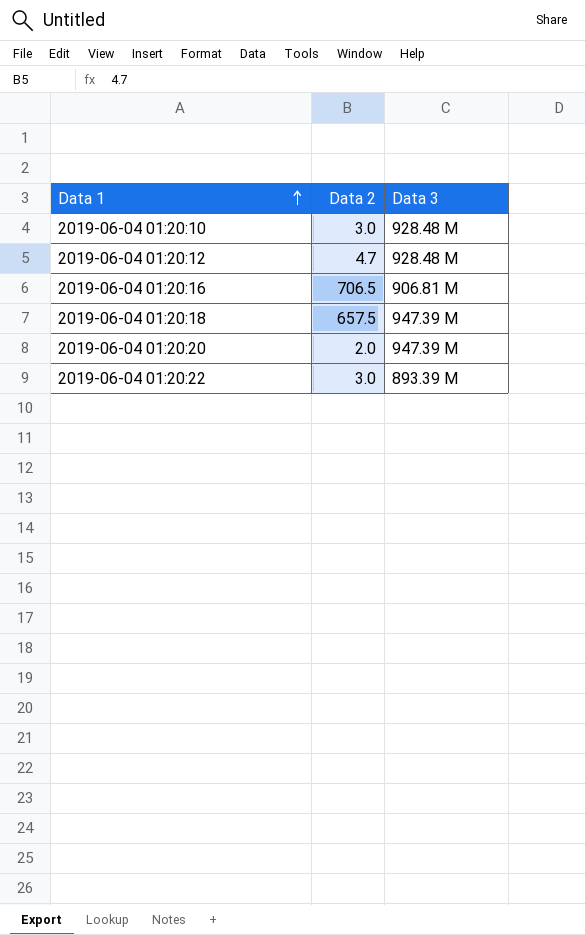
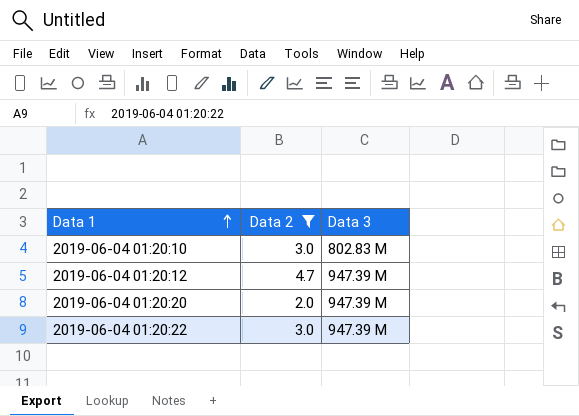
filter: none -> Data 2 <= 4.7
2019-06-04 01:20:10 | Data 3: 928.48 M -> 802.83 M
2019-06-04 01:20:12 | Data 3: 928.48 M -> 947.39 M
2019-06-04 01:20:22 | Data 3: 893.39 M -> 947.39 M

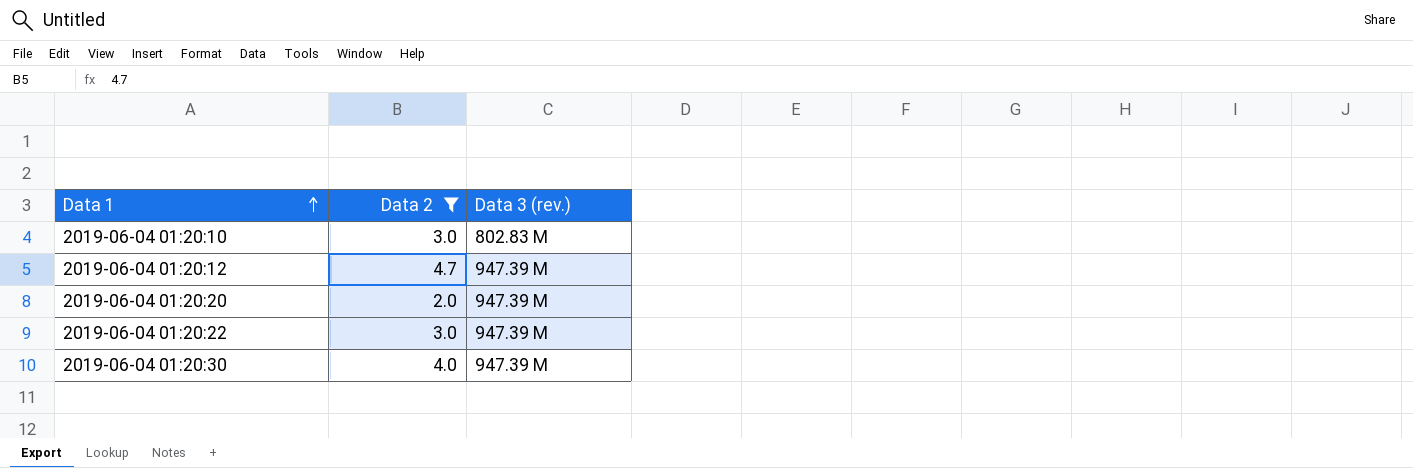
column name: Data 3 -> Data 3 (rev.)
row 2019-06-04 01:20:30: none -> 4.0 | 947.39 M

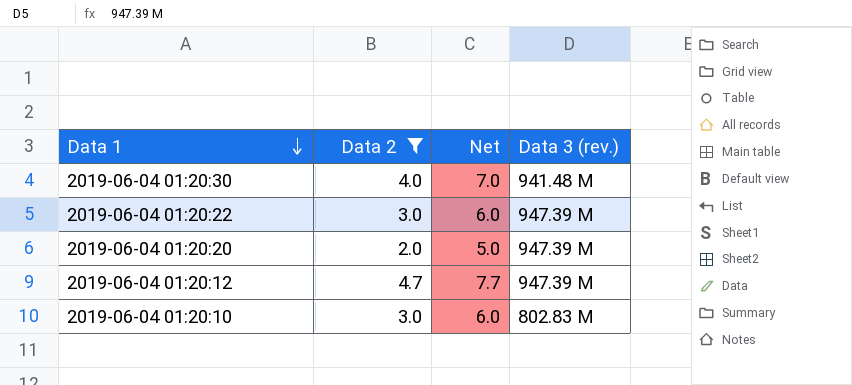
row order: Data 1 ascending -> Data 1 descending
column Net | formula: none -> [Data 2] + 3
2019-06-04 01:20:30 | Data 3 (rev.): 947.39 M -> 941.48 M

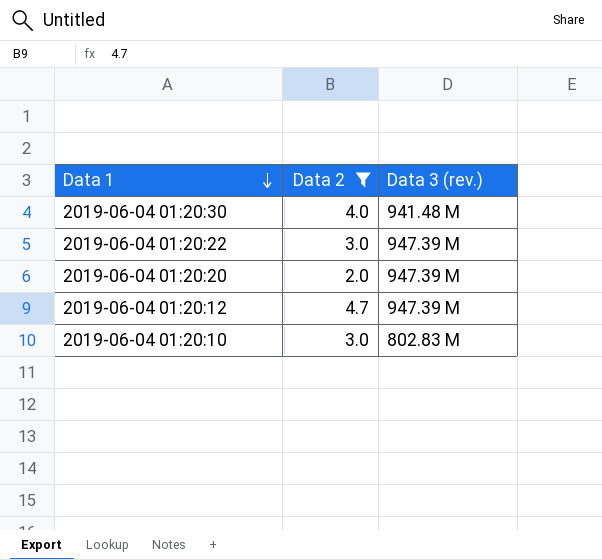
column Net | formula: [Data 2] + 3 -> none

